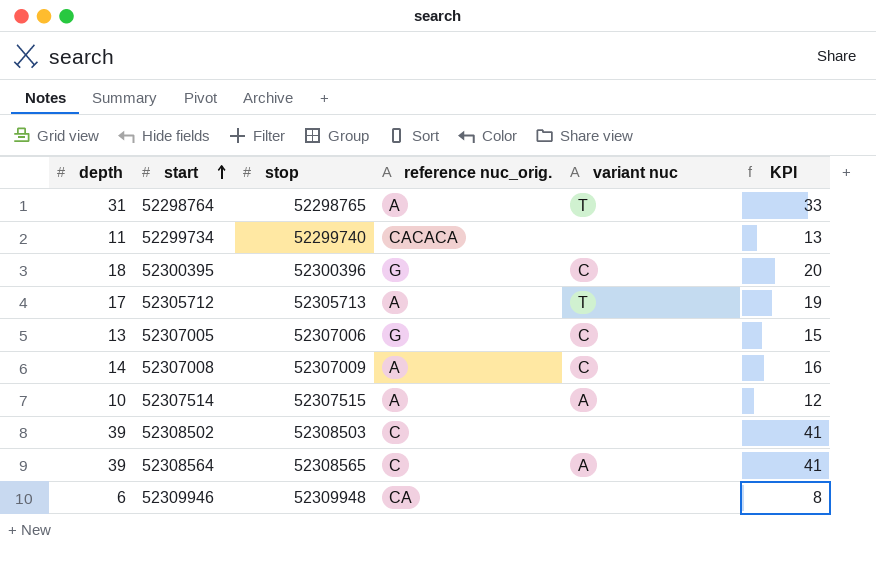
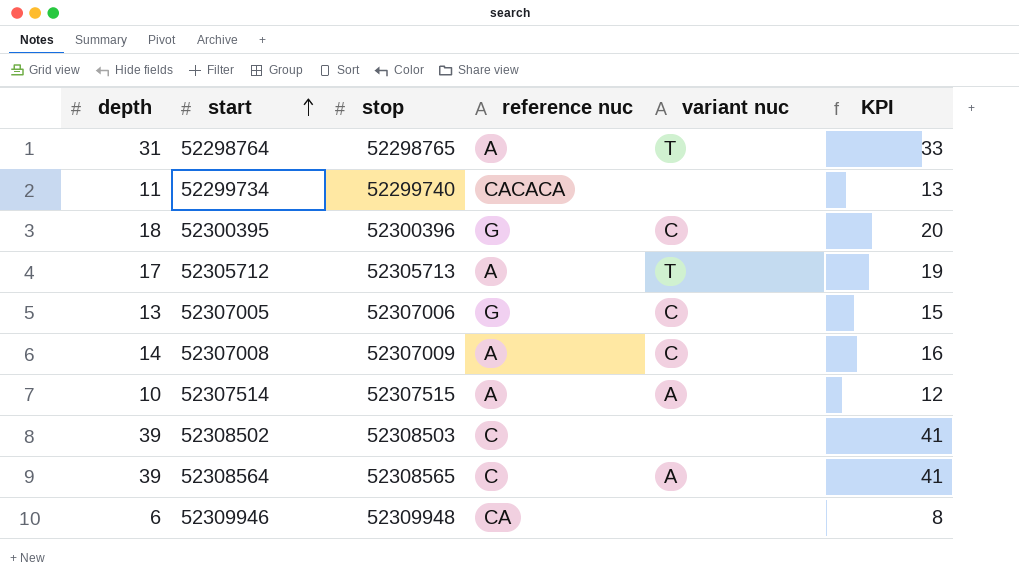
column name: reference nuc_orig. -> reference nuc

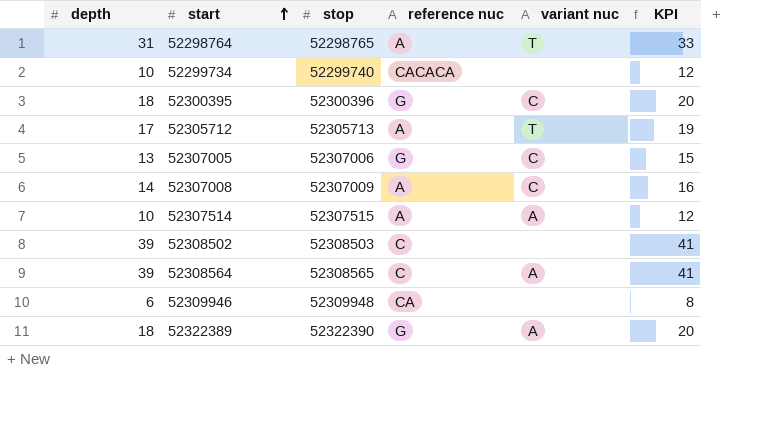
52299734 | depth: 11 -> 10
52299734 | KPI: 13 -> 12
row 52322389: none -> 18 | 52322390 | G | A | 20

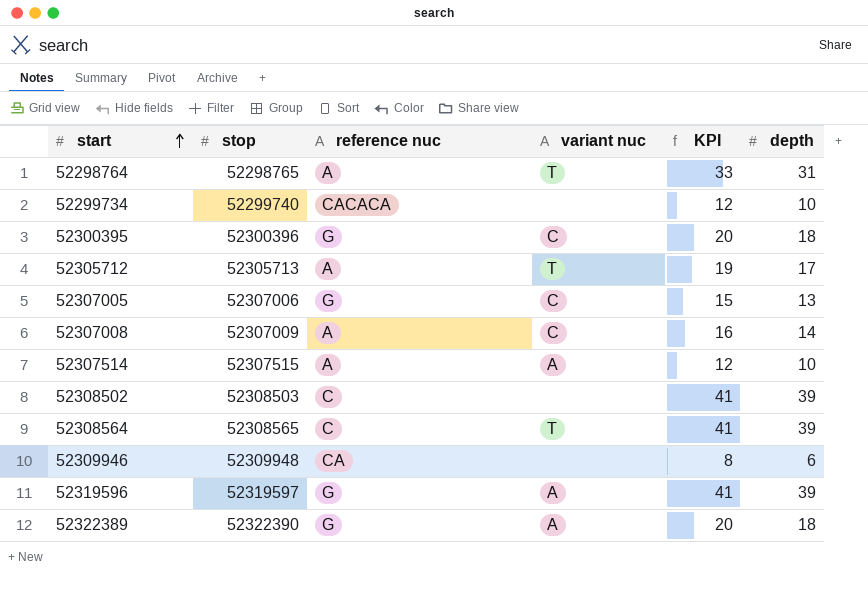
column depth | position: 1 -> 6
52308564 | variant nuc: A -> T
row 52319596: none -> 52319597 | G | A | 41 | 39

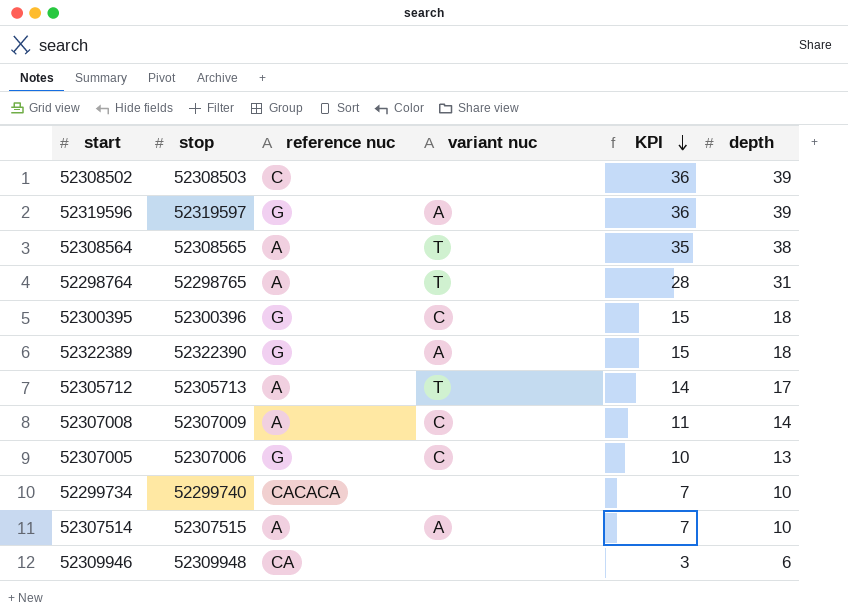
row order: start ascending -> KPI descending
column KPI | formula: [depth] + 2 -> [depth] - 3
52308564 | reference nuc: C -> A
52308564 | depth: 39 -> 38

